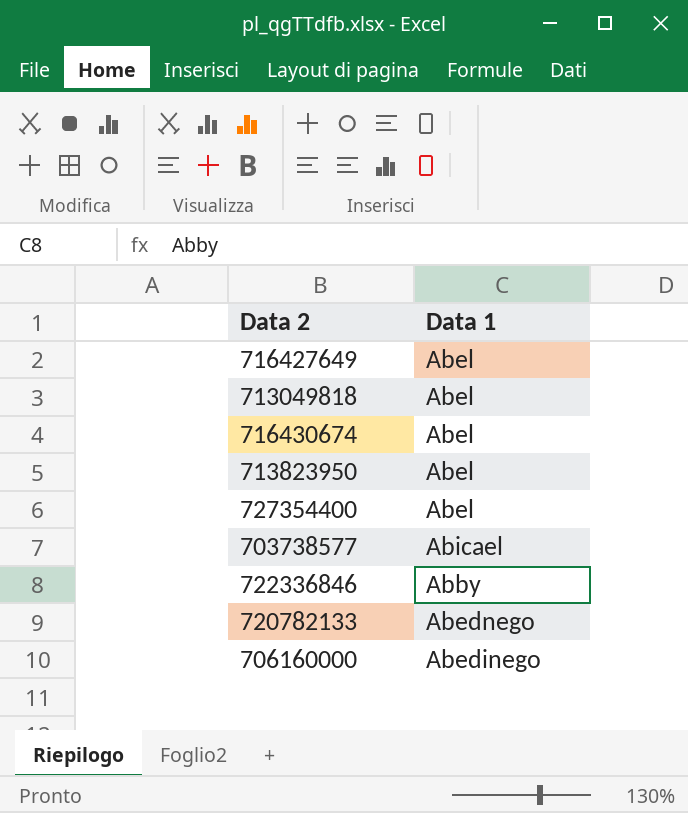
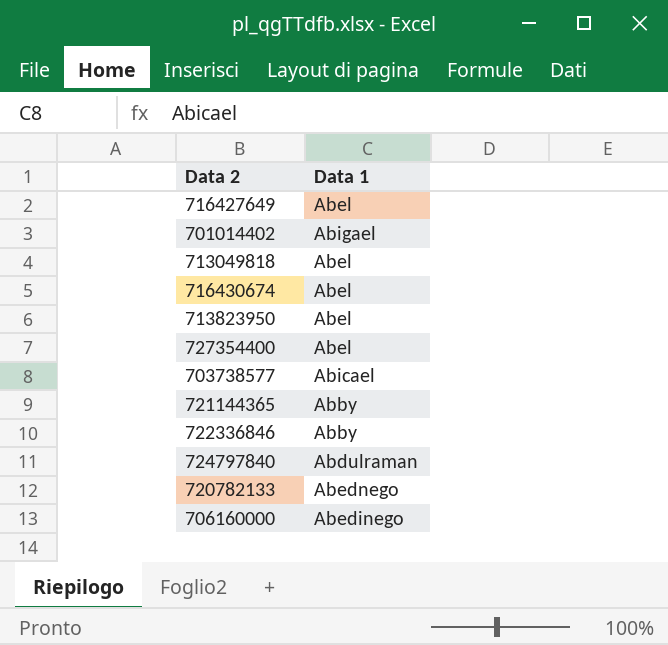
row 701014402: none -> Abigael
row 721144365: none -> Abby
row 724797840: none -> Abdulraman

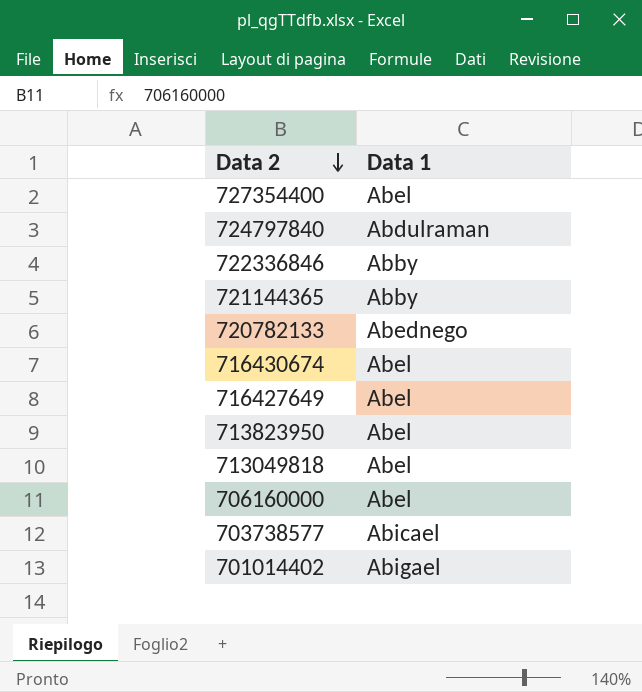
row order: none -> Data 2 descending
706160000 | Data 1: Abedinego -> Abel

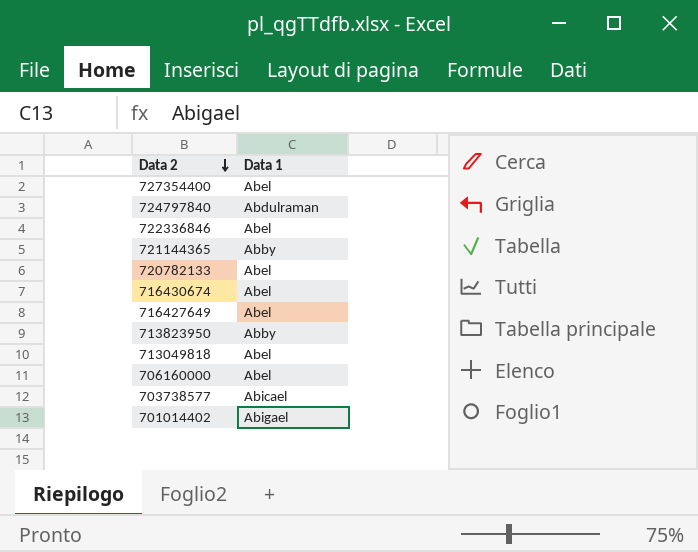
722336846 | Data 1: Abby -> Abel
720782133 | Data 1: Abednego -> Abel
713823950 | Data 1: Abel -> Abby

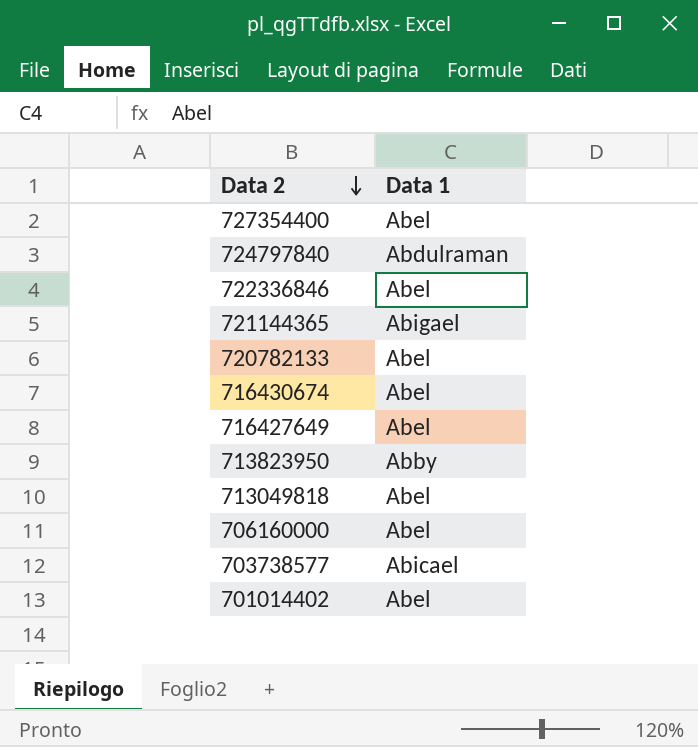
721144365 | Data 1: Abby -> Abigael
701014402 | Data 1: Abigael -> Abel

